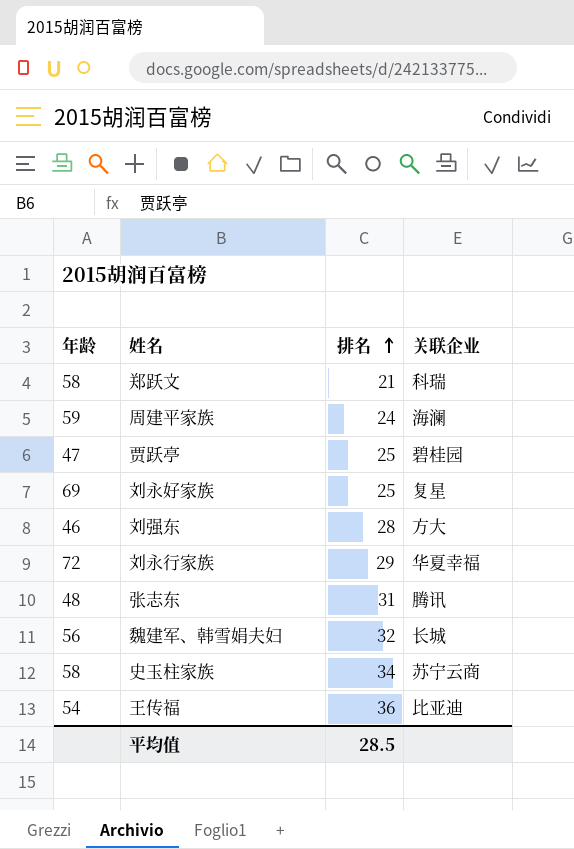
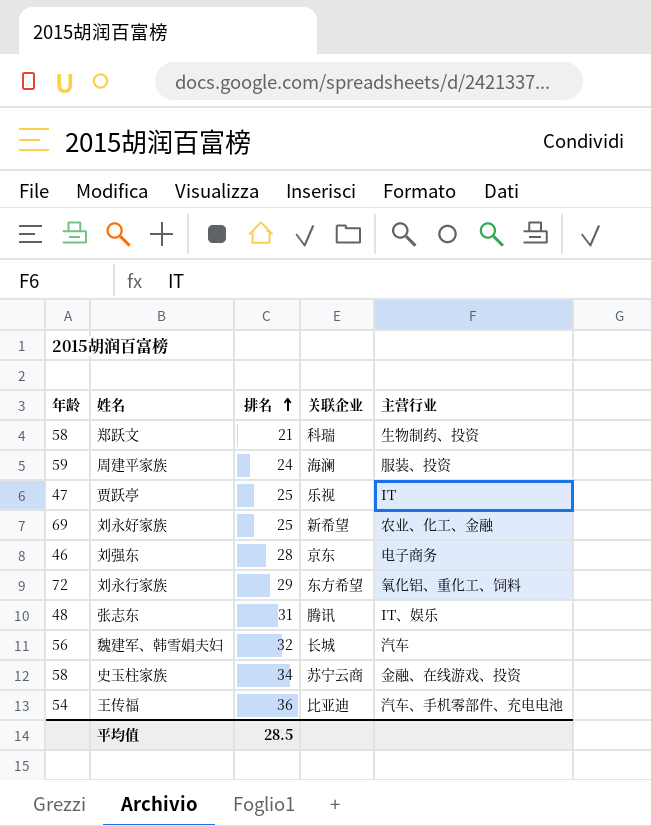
column 主营行业 | position: none -> 5
贾跃亭 | 关联企业: 碧桂园 -> 乐视
刘永好家族 | 关联企业: 复星 -> 新希望
刘强东 | 关联企业: 方大 -> 京东
刘永行家族 | 关联企业: 华夏幸福 -> 东方希望

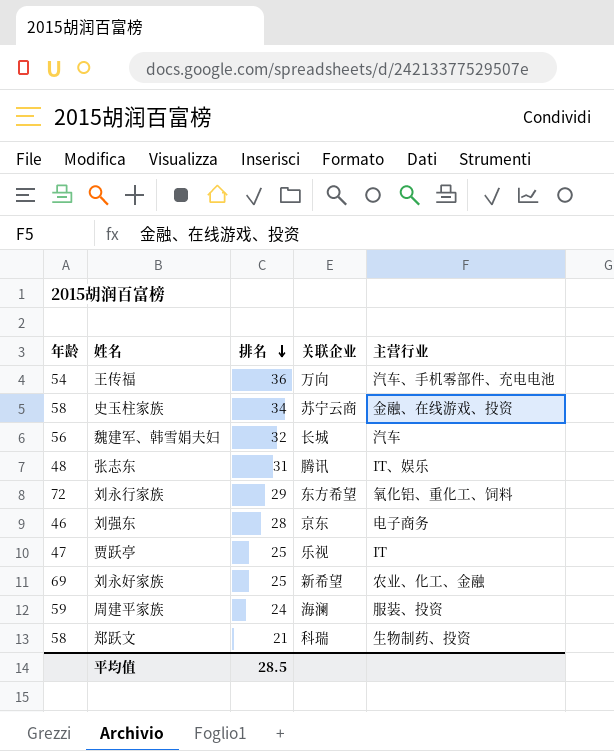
row order: 排名 ascending -> 排名 descending
王传福 | 关联企业: 比亚迪 -> 万向

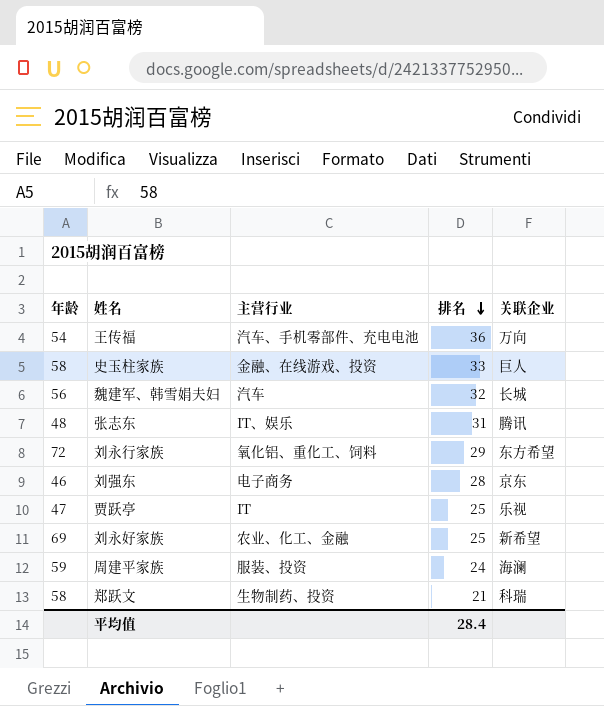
column 主营行业 | position: 5 -> 3
史玉柱家族 | 排名: 34 -> 33
史玉柱家族 | 关联企业: 苏宁云商 -> 巨人
平均值 | 排名: 28.5 -> 28.4

